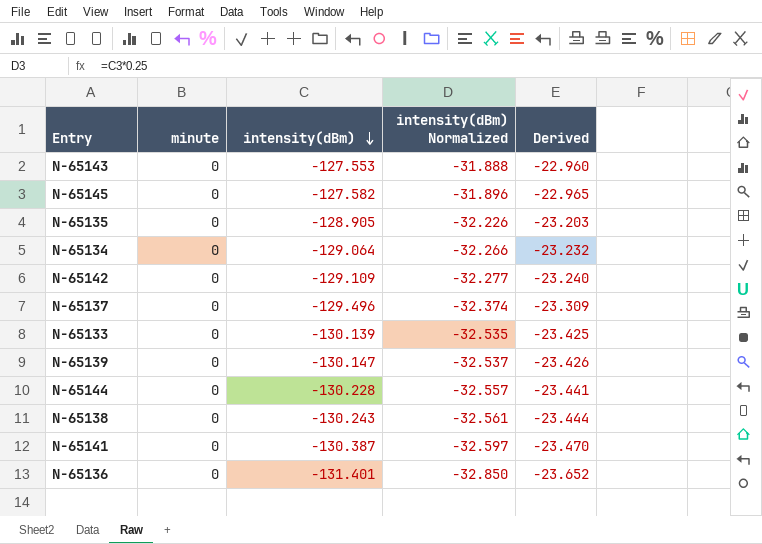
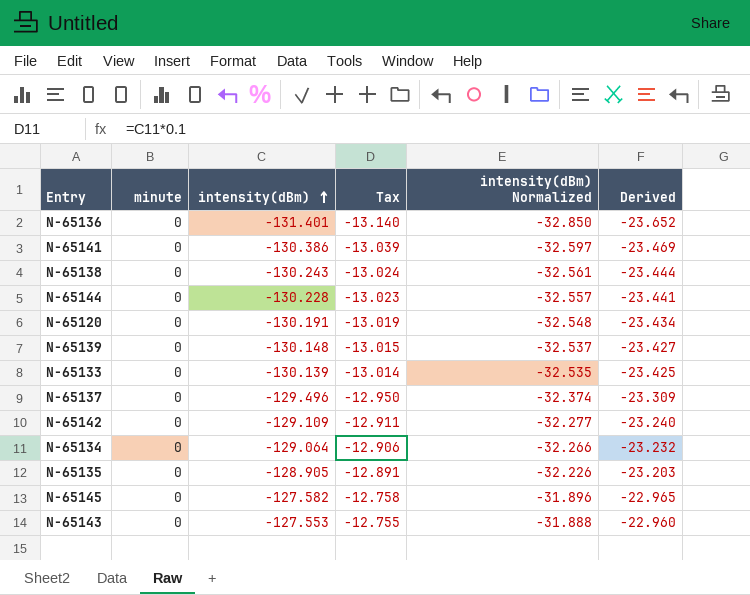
row order: intensity(dBm) descending -> intensity(dBm) ascending
column Tax | formula: none -> [intensity(dBm)] * 0.1
N-65141 | intensity(dBm): -130.387 -> -130.386
N-65141 | Derived: -23.470 -> -23.469
row N-65120: none -> 0 | -130.191 | -13.019 | -32.548 | -23.434
N-65139 | intensity(dBm): -130.147 -> -130.148
N-65139 | Derived: -23.426 -> -23.427

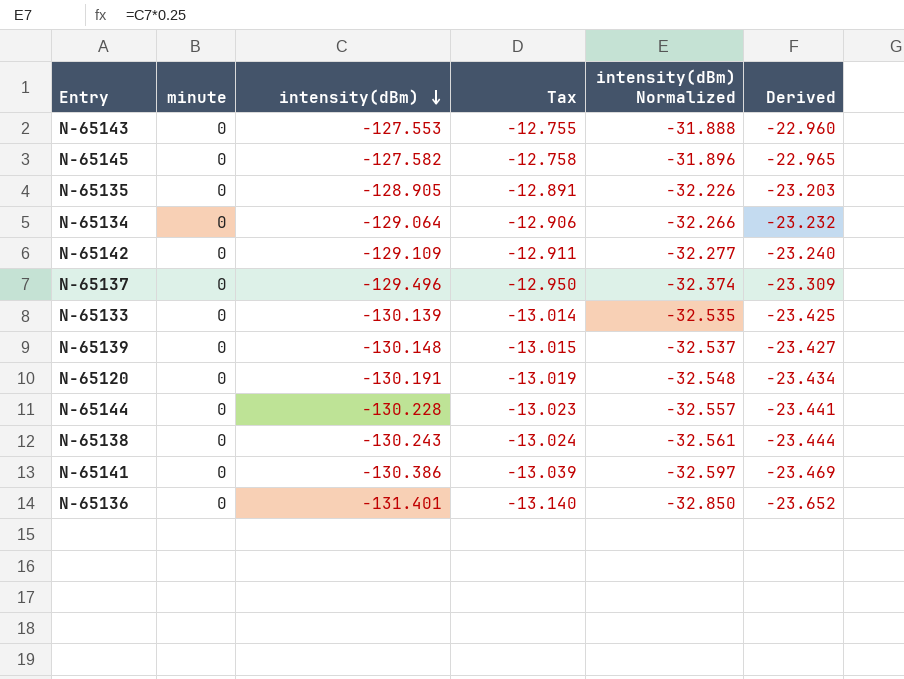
row order: intensity(dBm) ascending -> intensity(dBm) descending

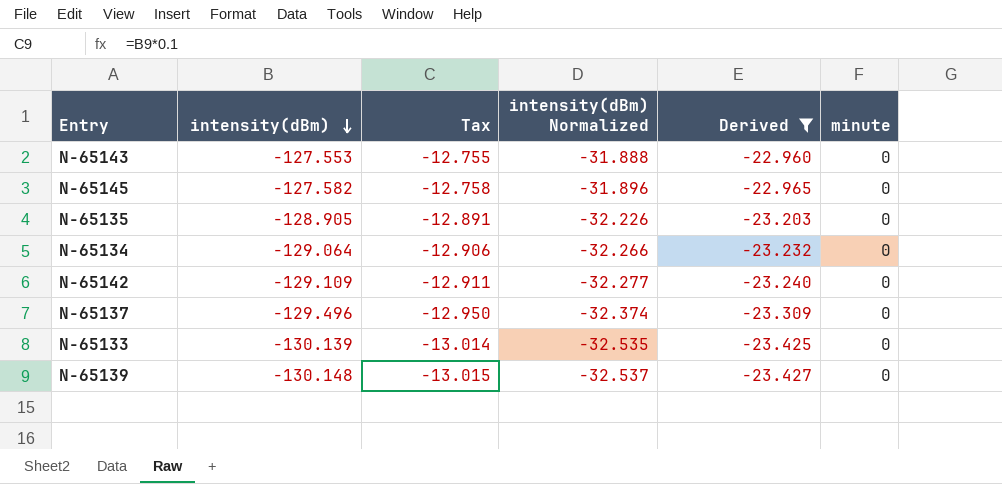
filter: none -> Derived >= -23.427
column minute | position: 2 -> 6

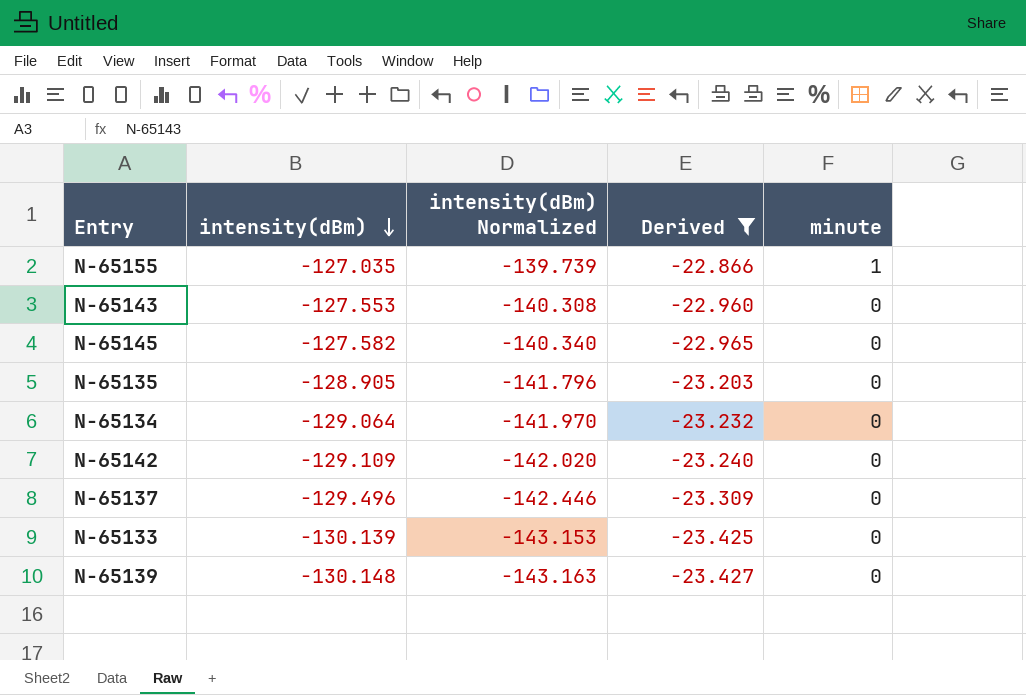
column Tax | formula: [intensity(dBm)] * 0.1 -> none
column intensity(dBm) Normalized | formula: [intensity(dBm)] * 0.25 -> [intensity(dBm)] * 1.1
row N-65155: none -> -127.035 | -139.739 | -22.866 | 1

